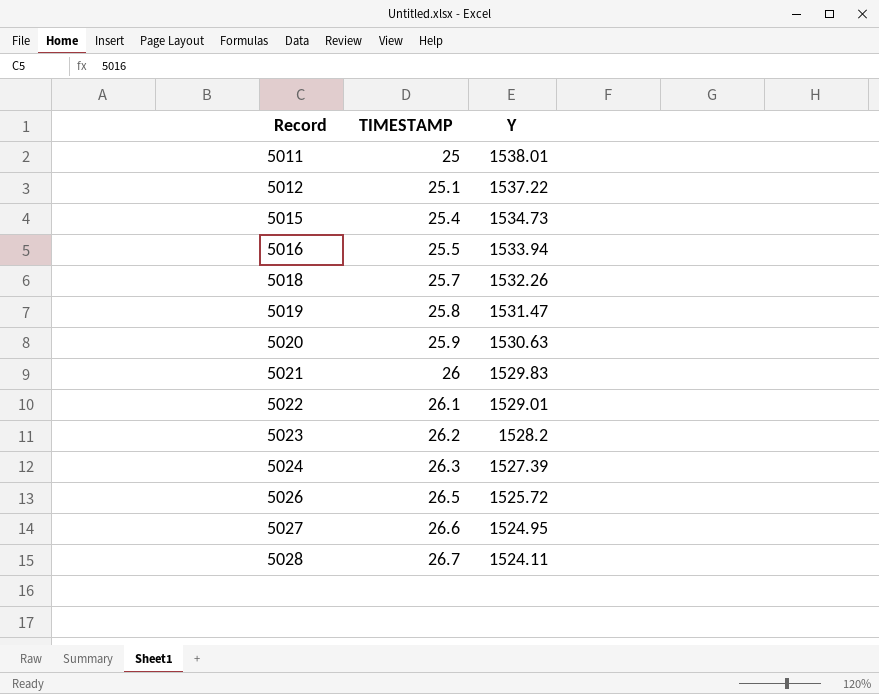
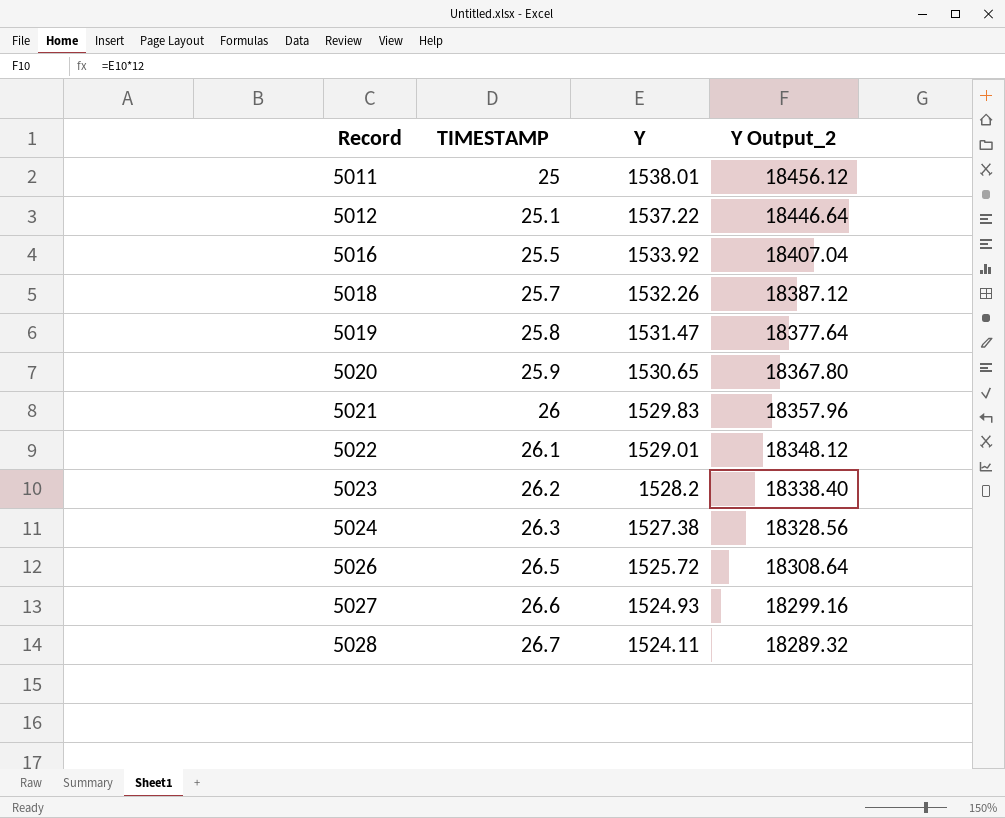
column Y Output_2 | formula: none -> [Y] * 12
row 5015: 25.4 | 1534.73 -> none
5016 | Y: 1533.94 -> 1533.92
5020 | Y: 1530.63 -> 1530.65
5024 | Y: 1527.39 -> 1527.38
5027 | Y: 1524.95 -> 1524.93

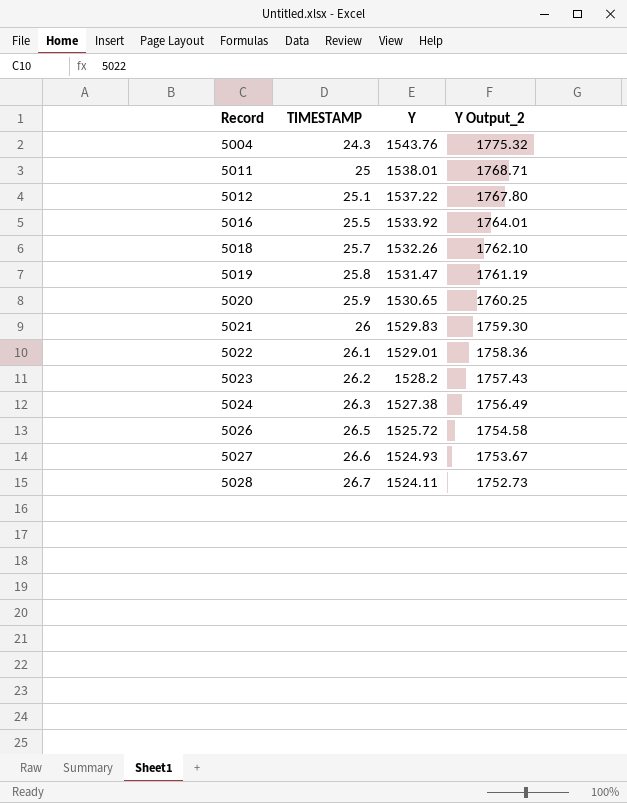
column Y Output_2 | formula: [Y] * 12 -> [Y] * 1.15
row 5004: none -> 24.3 | 1543.76 | 1775.32

